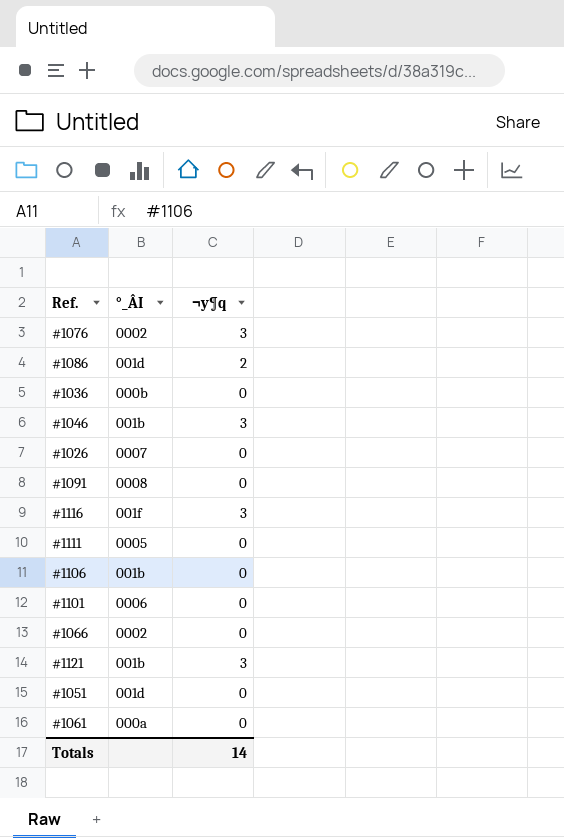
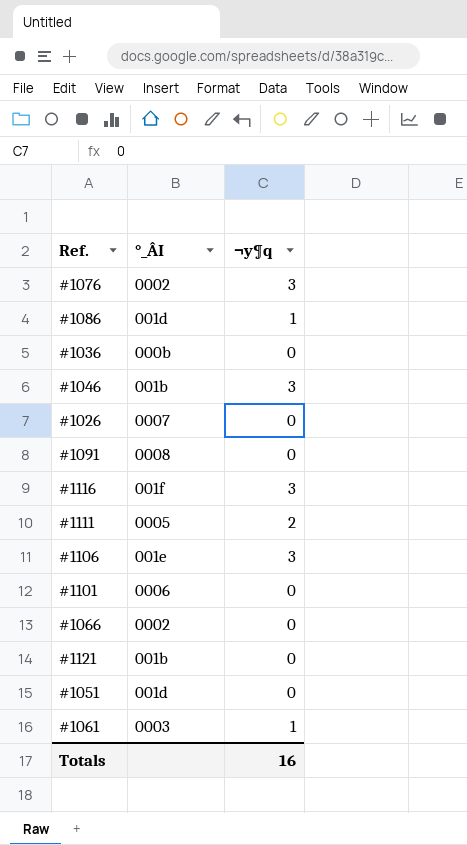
#1086 | ¬y¶q: 2 -> 1
#1111 | ¬y¶q: 0 -> 2
#1106 | °_ÂI: 001b -> 001e
#1106 | ¬y¶q: 0 -> 3
#1121 | ¬y¶q: 3 -> 0
#1061 | °_ÂI: 000a -> 0003
#1061 | ¬y¶q: 0 -> 1
Totals | ¬y¶q: 14 -> 16

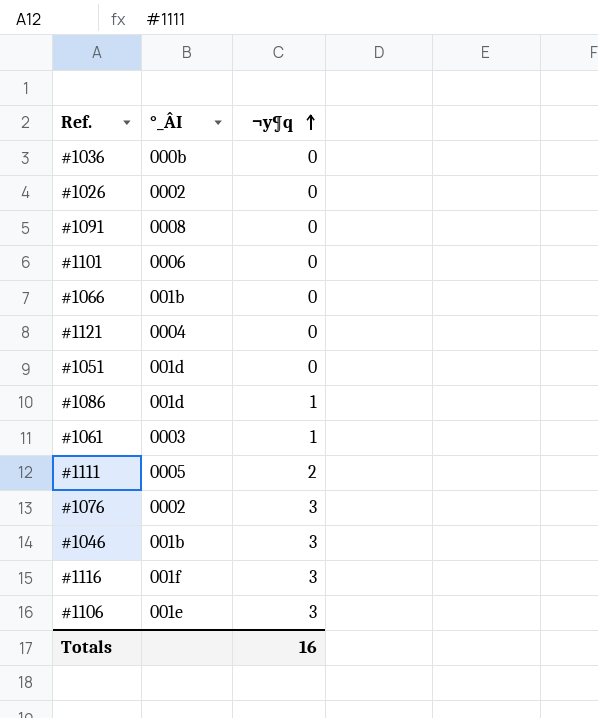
row order: none -> ¬y¶q ascending
#1026 | °_ÂI: 0007 -> 0002
#1066 | °_ÂI: 0002 -> 001b
#1121 | °_ÂI: 001b -> 0004

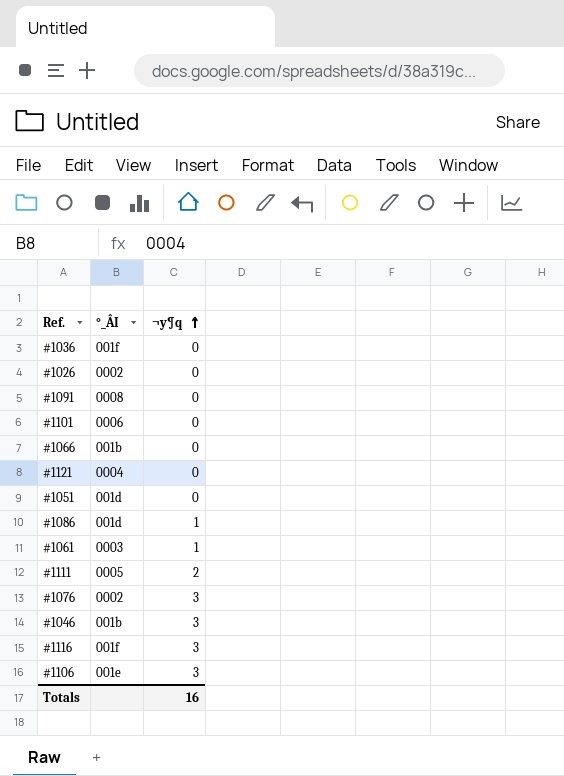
#1036 | °_ÂI: 000b -> 001f

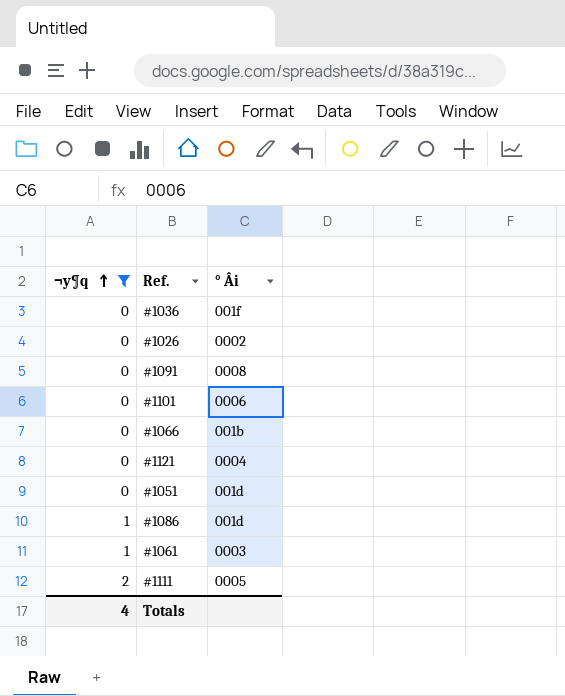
filter: none -> ¬y¶q != 3
column ¬y¶q | position: 3 -> 1
column name: °_ÂI -> ° Âi
Totals | ¬y¶q: 16 -> 4

